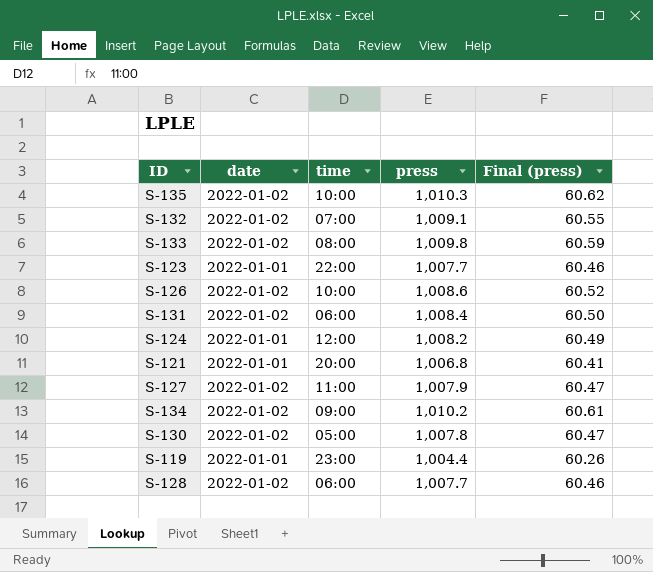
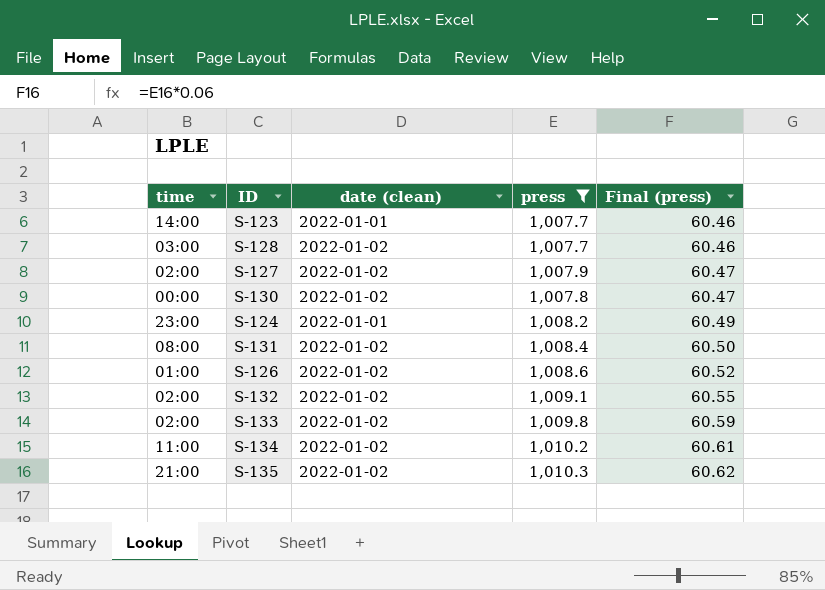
filter: none -> press >= 1,007.7
row order: none -> Final (press) ascending
column time | position: 3 -> 1
column name: date -> date (clean)
S-123 | time: 22:00 -> 14:00
S-128 | time: 06:00 -> 03:00
S-127 | time: 11:00 -> 02:00
S-130 | time: 05:00 -> 00:00
S-124 | time: 12:00 -> 23:00
S-131 | time: 06:00 -> 08:00
S-126 | time: 10:00 -> 01:00
S-132 | time: 07:00 -> 02:00
S-133 | time: 08:00 -> 02:00
S-134 | time: 09:00 -> 11:00
S-135 | time: 10:00 -> 21:00

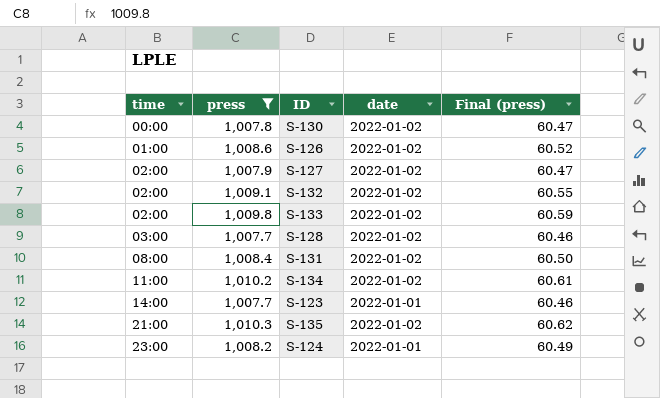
row order: Final (press) ascending -> time ascending
column press | position: 4 -> 2
column name: date (clean) -> date

